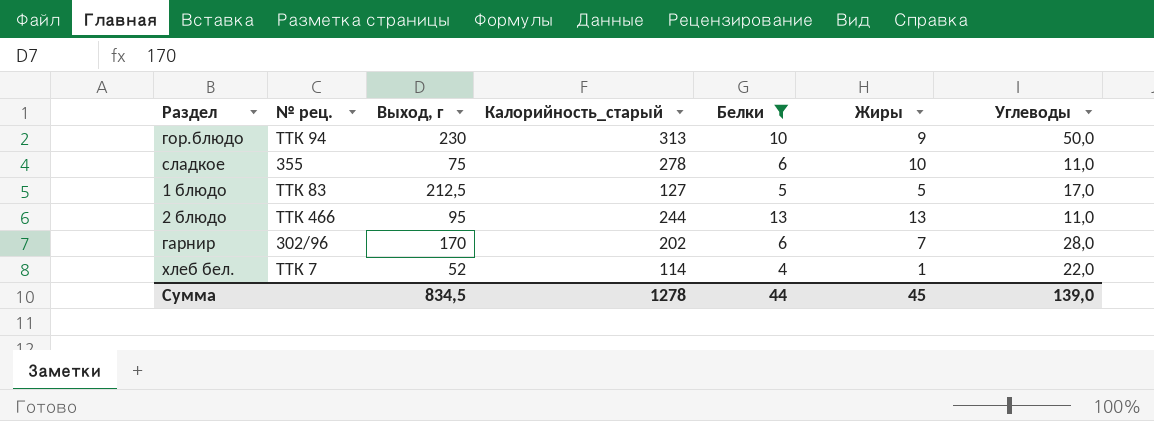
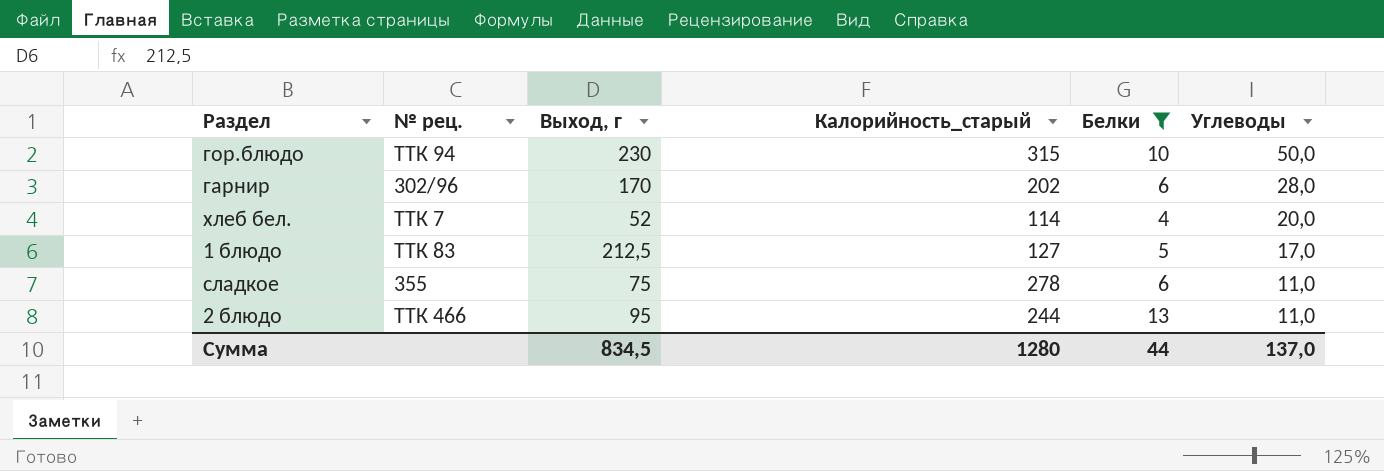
row order: none -> Углеводы descending
column Жиры | position: 6 -> none
гор.блюдо | Калорийность_старый: 313 -> 315
хлеб бел. | Углеводы: 22,0 -> 20,0
Сумма | Калорийность_старый: 1278 -> 1280
Сумма | Углеводы: 139,0 -> 137,0

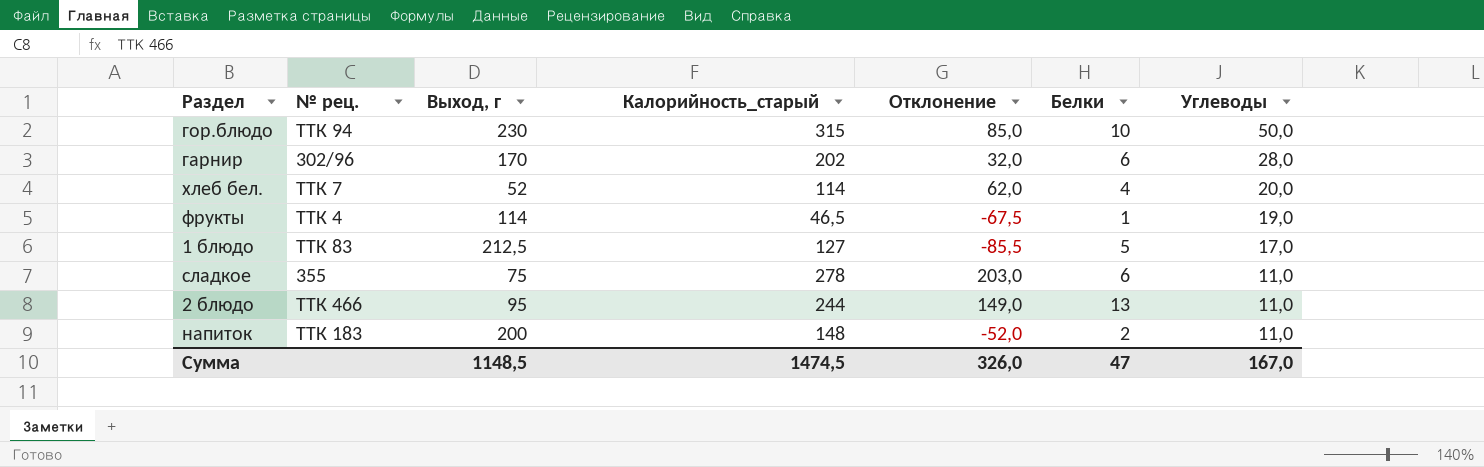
filter: Белки >= 4 -> none
column Отклонение | formula: none -> [Калорийность_старый] - [Выход, г]
Сумма | Выход, г: 834,5 -> 1148,5
Сумма | Калорийность_старый: 1280 -> 1474,5
Сумма | Белки: 44 -> 47
Сумма | Углеводы: 137,0 -> 167,0

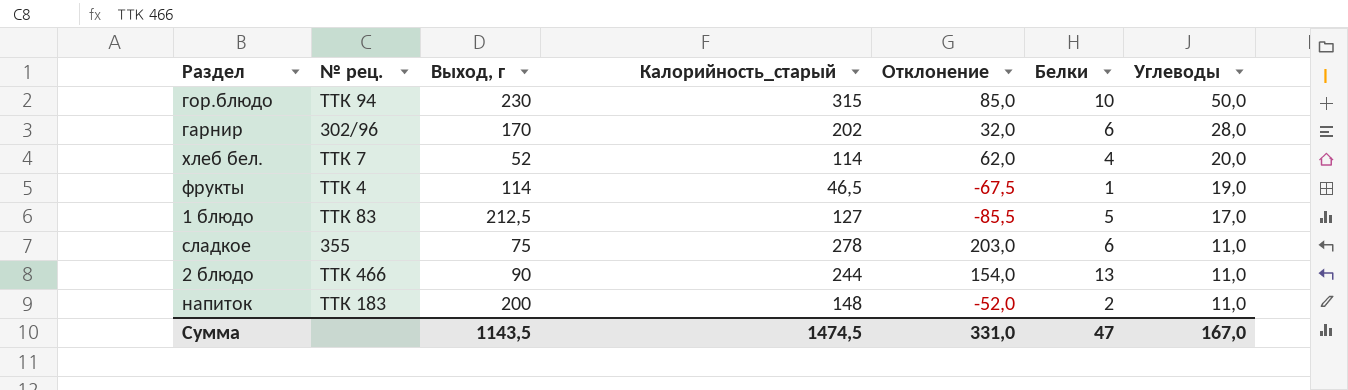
2 блюдо | Выход, г: 95 -> 90
2 блюдо | Отклонение: 149,0 -> 154,0
Сумма | Выход, г: 1148,5 -> 1143,5
Сумма | Отклонение: 326,0 -> 331,0

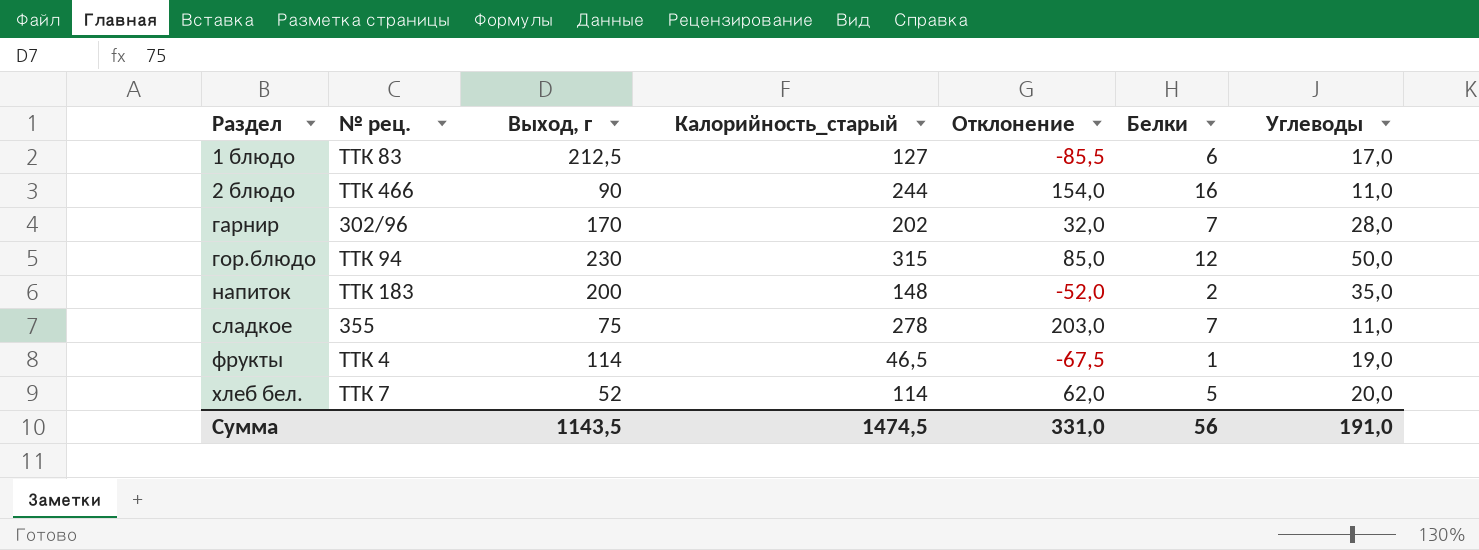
row order: Углеводы descending -> Раздел ascending
1 блюдо | Белки: 5 -> 6
2 блюдо | Белки: 13 -> 16
гарнир | Белки: 6 -> 7
гор.блюдо | Белки: 10 -> 12
напиток | Углеводы: 11,0 -> 35,0
сладкое | Белки: 6 -> 7
хлеб бел. | Белки: 4 -> 5
Сумма | Белки: 47 -> 56
Сумма | Углеводы: 167,0 -> 191,0

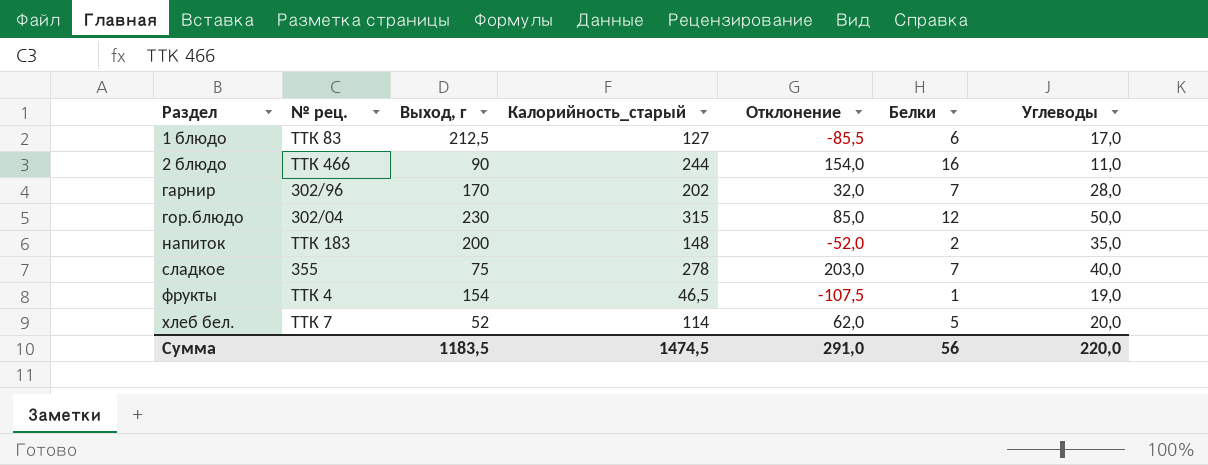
гор.блюдо | № рец.: ТТК 94 -> 302/04
сладкое | Углеводы: 11,0 -> 40,0
фрукты | Выход, г: 114 -> 154
фрукты | Отклонение: -67,5 -> -107,5
Сумма | Выход, г: 1143,5 -> 1183,5
Сумма | Отклонение: 331,0 -> 291,0
Сумма | Углеводы: 191,0 -> 220,0

